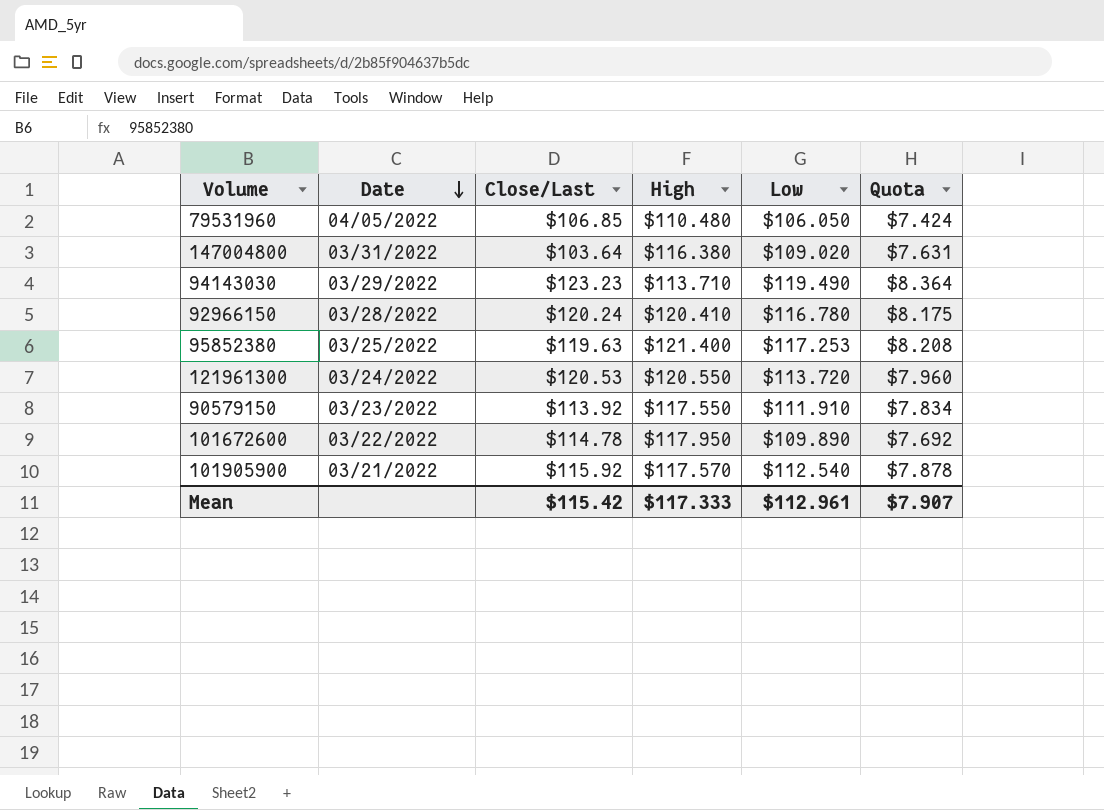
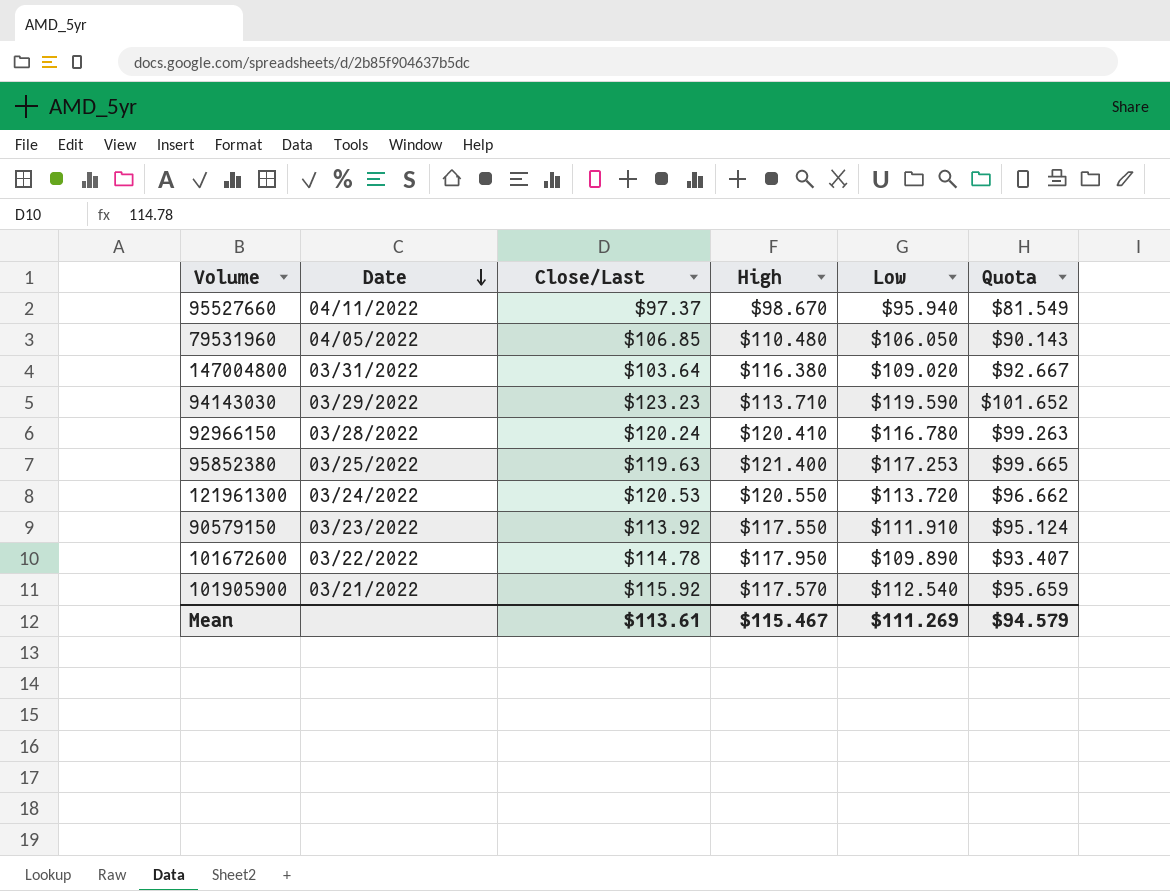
column Quota | formula: [Low] * 0.07 -> [Low] * 0.85
row 95527660: none -> 04/11/2022 | $97.37 | $98.670 | $95.940 | $81.549
94143030 | Low: $119.490 -> $119.590
Mean | Close/Last: $115.42 -> $113.61
Mean | High: $117.333 -> $115.467
Mean | Low: $112.961 -> $111.269
Mean | Quota: $7.907 -> $94.579

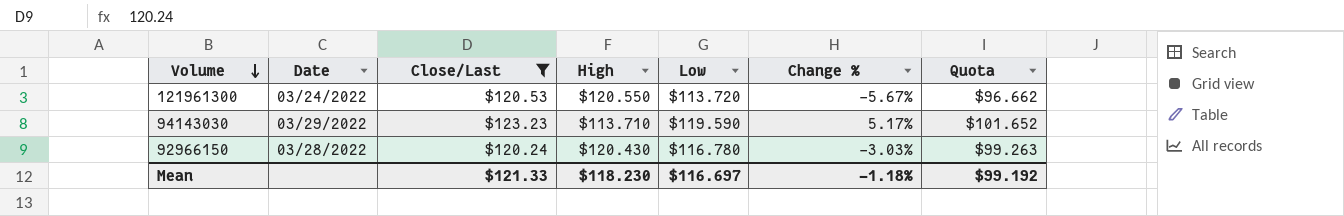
filter: none -> Close/Last >= $120.24
row order: Date descending -> Volume descending
column Change % | formula: none -> ([Low] - [High]) / [High]
92966150 | High: $120.410 -> $120.430
Mean | Close/Last: $113.61 -> $121.33
Mean | High: $115.467 -> $118.230
Mean | Low: $111.269 -> $116.697
Mean | Quota: $94.579 -> $99.192

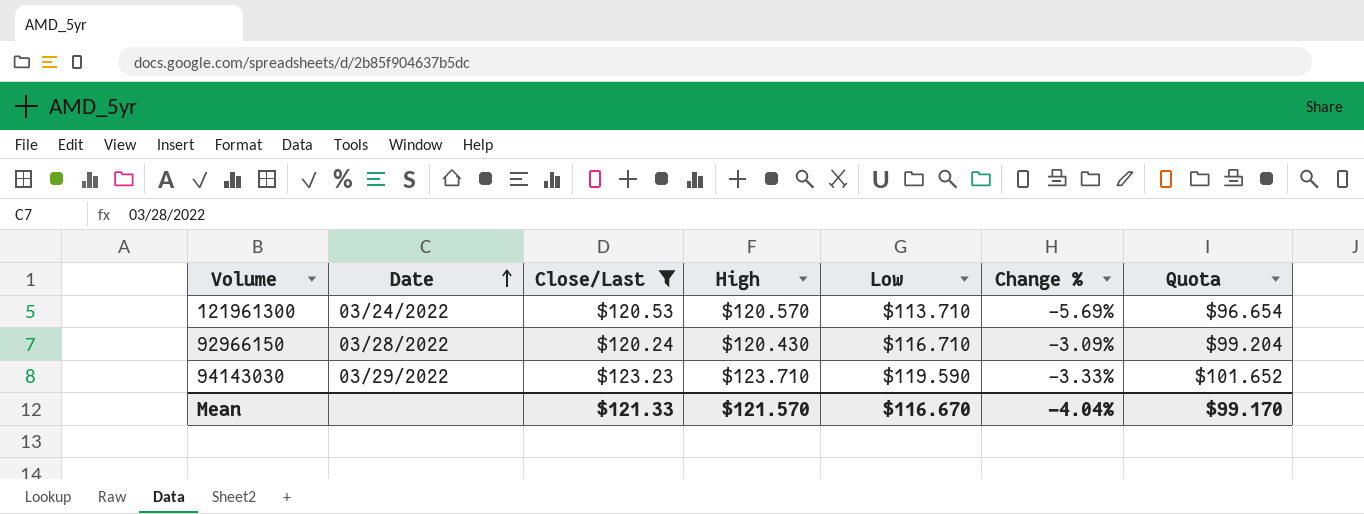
row order: Volume descending -> Date ascending
121961300 | High: $120.550 -> $120.570
121961300 | Low: $113.720 -> $113.710
121961300 | Change %: -5.67% -> -5.69%
121961300 | Quota: $96.662 -> $96.654
92966150 | Low: $116.780 -> $116.710
92966150 | Change %: -3.03% -> -3.09%
92966150 | Quota: $99.263 -> $99.204
94143030 | High: $113.710 -> $123.710
94143030 | Change %: 5.17% -> -3.33%
Mean | High: $118.230 -> $121.570
Mean | Low: $116.697 -> $116.670
Mean | Change %: -1.18% -> -4.04%
Mean | Quota: $99.192 -> $99.170

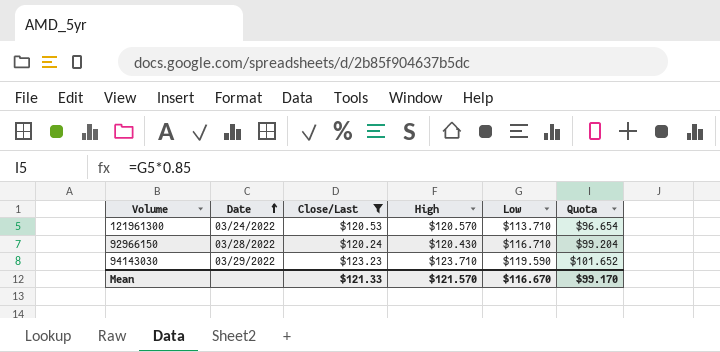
column Change % | formula: ([Low] - [High]) / [High] -> none

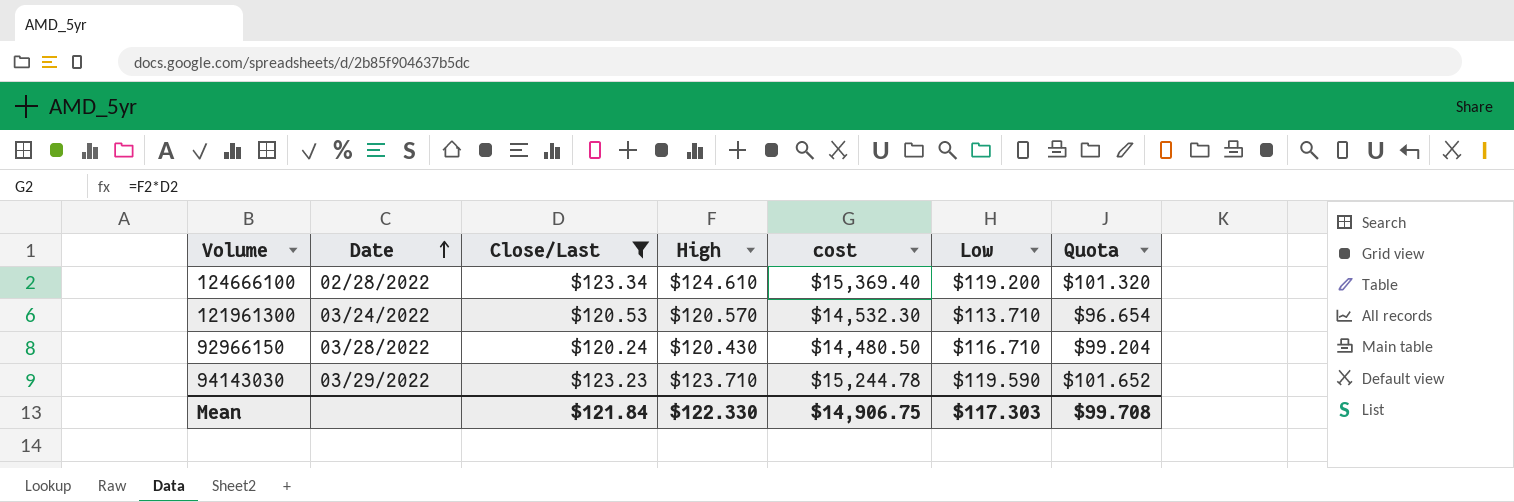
column cost | formula: none -> [Close/Last] * [High]
row 124666100: none -> 02/28/2022 | $123.34 | $124.610 | $15,369.40 | $119.200 | $101.320
Mean | Close/Last: $121.33 -> $121.84
Mean | High: $121.570 -> $122.330
Mean | Low: $116.670 -> $117.303
Mean | Quota: $99.170 -> $99.708

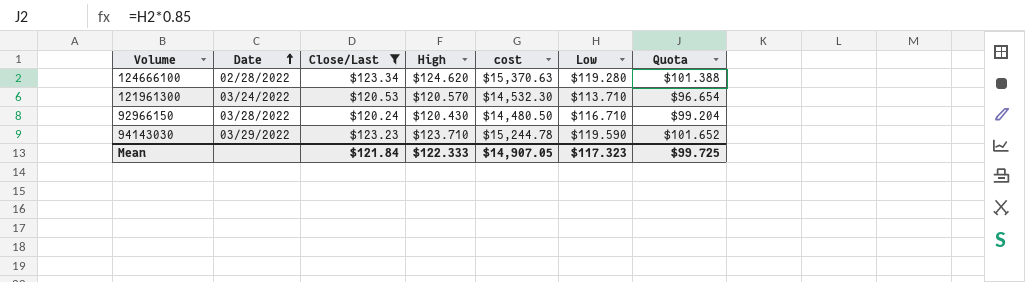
124666100 | High: $124.610 -> $124.620
124666100 | cost: $15,369.40 -> $15,370.63
124666100 | Low: $119.200 -> $119.280
124666100 | Quota: $101.320 -> $101.388
Mean | High: $122.330 -> $122.333
Mean | cost: $14,906.75 -> $14,907.05
Mean | Low: $117.303 -> $117.323
Mean | Quota: $99.708 -> $99.725

